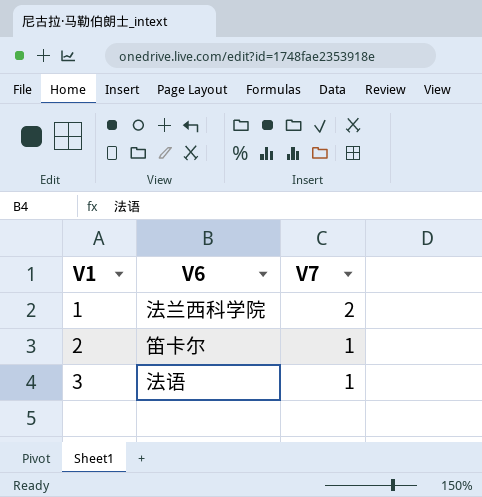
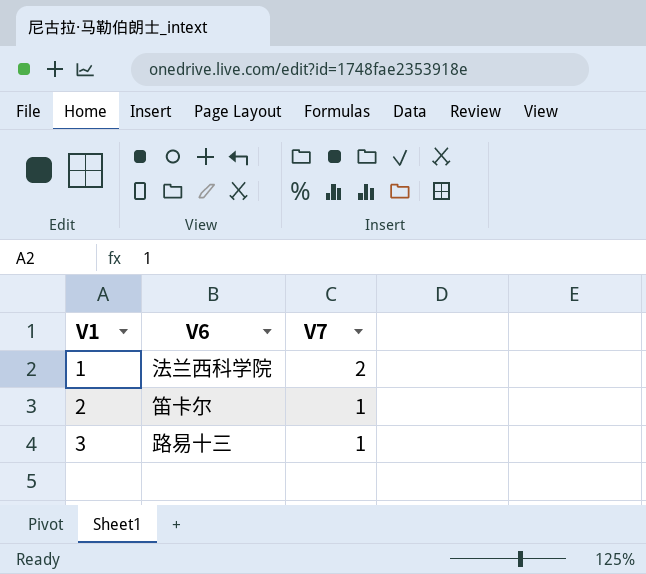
3 | V6: 法语 -> 路易十三

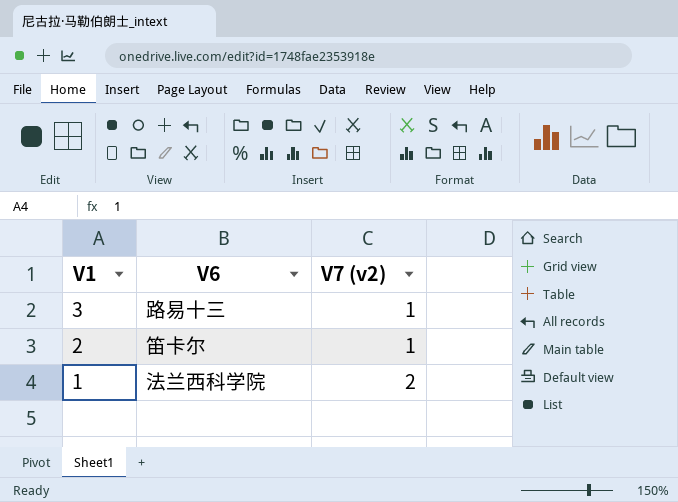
row order: V1 ascending -> V1 descending
column name: V7 -> V7 (v2)

